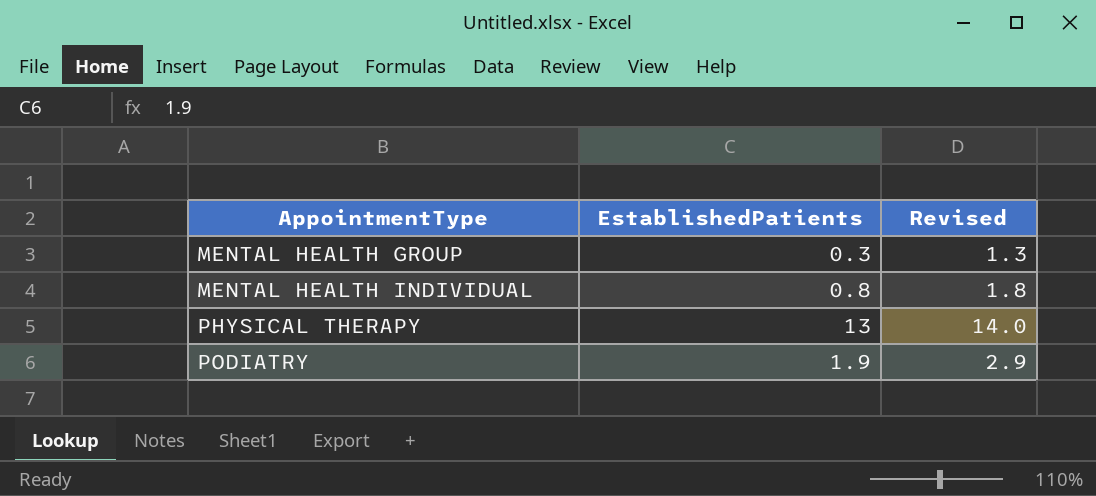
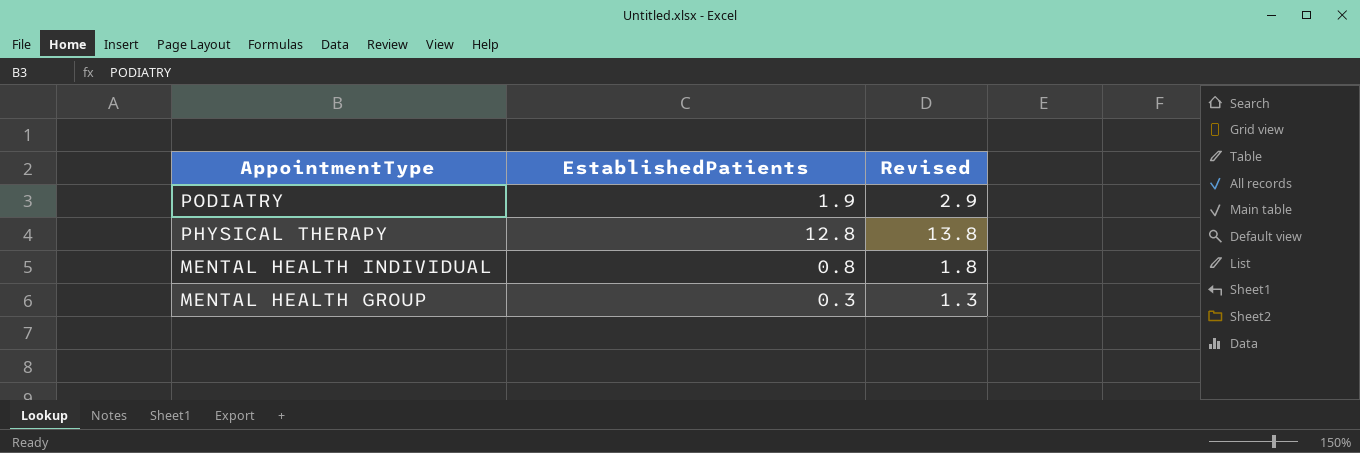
row order: AppointmentType ascending -> AppointmentType descending
PHYSICAL THERAPY | EstablishedPatients: 13 -> 12.8
PHYSICAL THERAPY | Revised: 14.0 -> 13.8

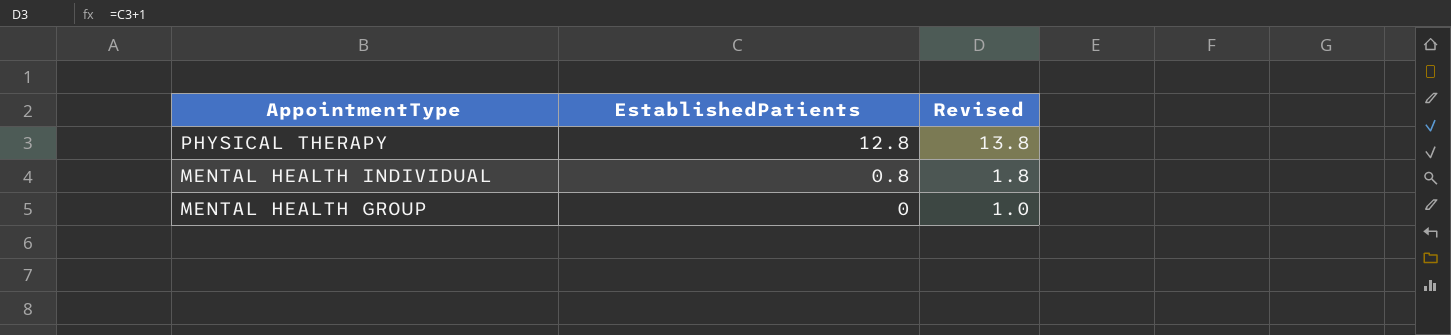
row PODIATRY: 1.9 | 2.9 -> none
MENTAL HEALTH GROUP | EstablishedPatients: 0.3 -> 0
MENTAL HEALTH GROUP | Revised: 1.3 -> 1.0

